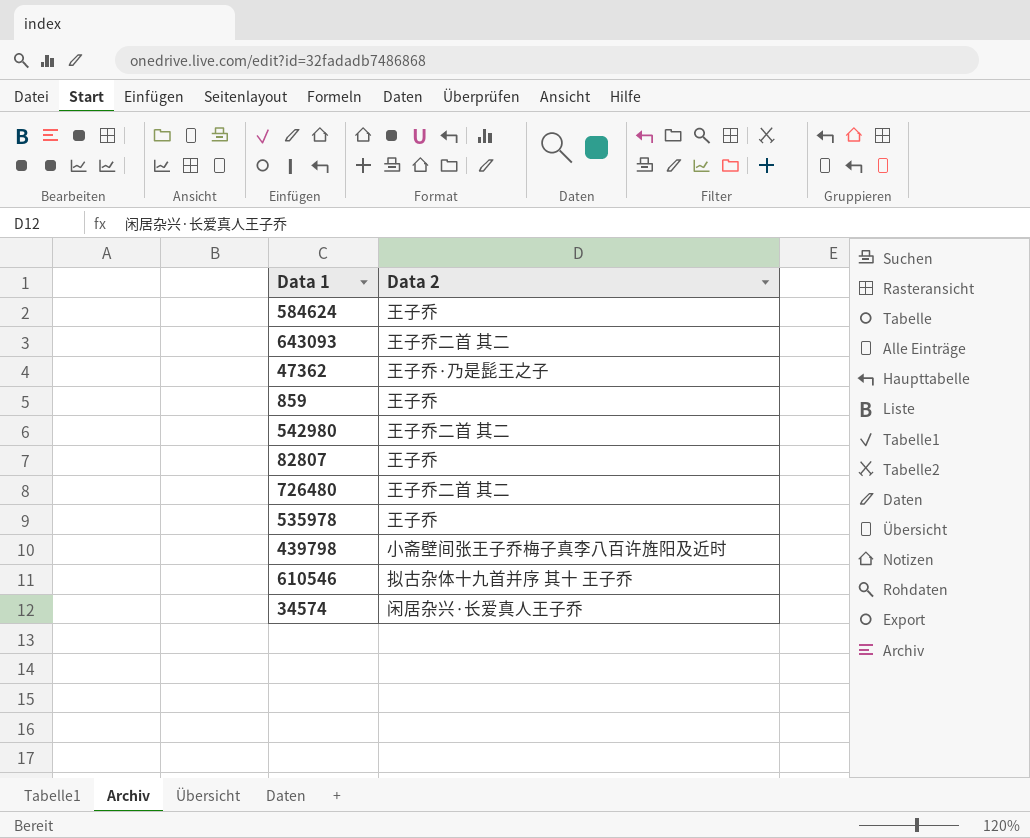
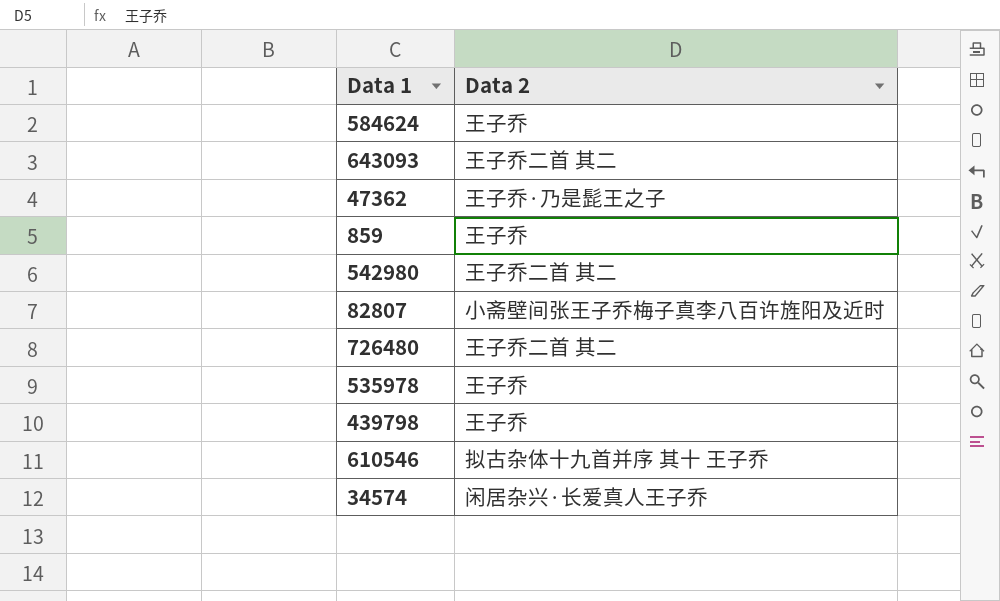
82807 | Data 2: 王子乔 -> 小斋壁间张王子乔梅子真李八百许旌阳及近时
439798 | Data 2: 小斋壁间张王子乔梅子真李八百许旌阳及近时 -> 王子乔

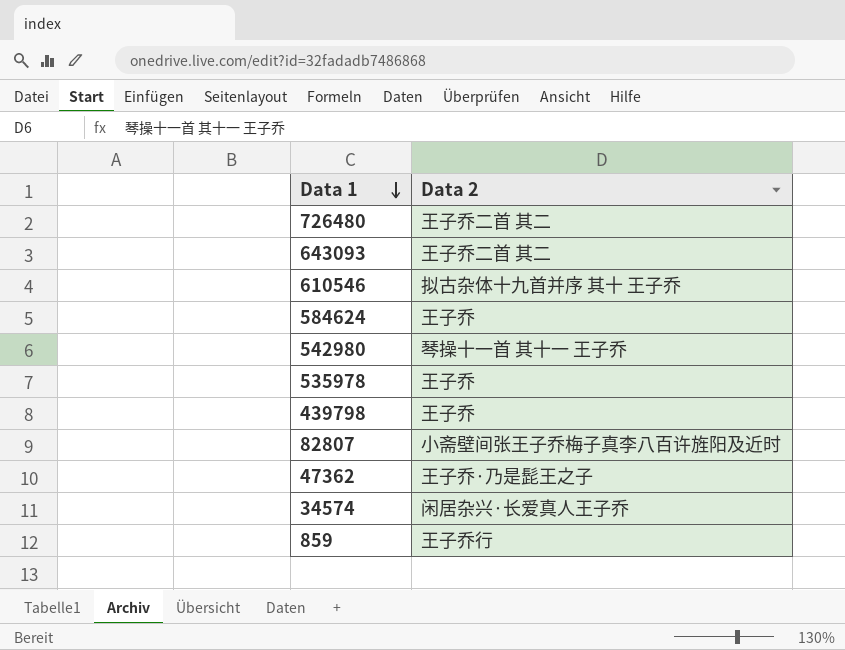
row order: none -> Data 1 descending
542980 | Data 2: 王子乔二首 其二 -> 琴操十一首 其十一 王子乔
859 | Data 2: 王子乔 -> 王子乔行

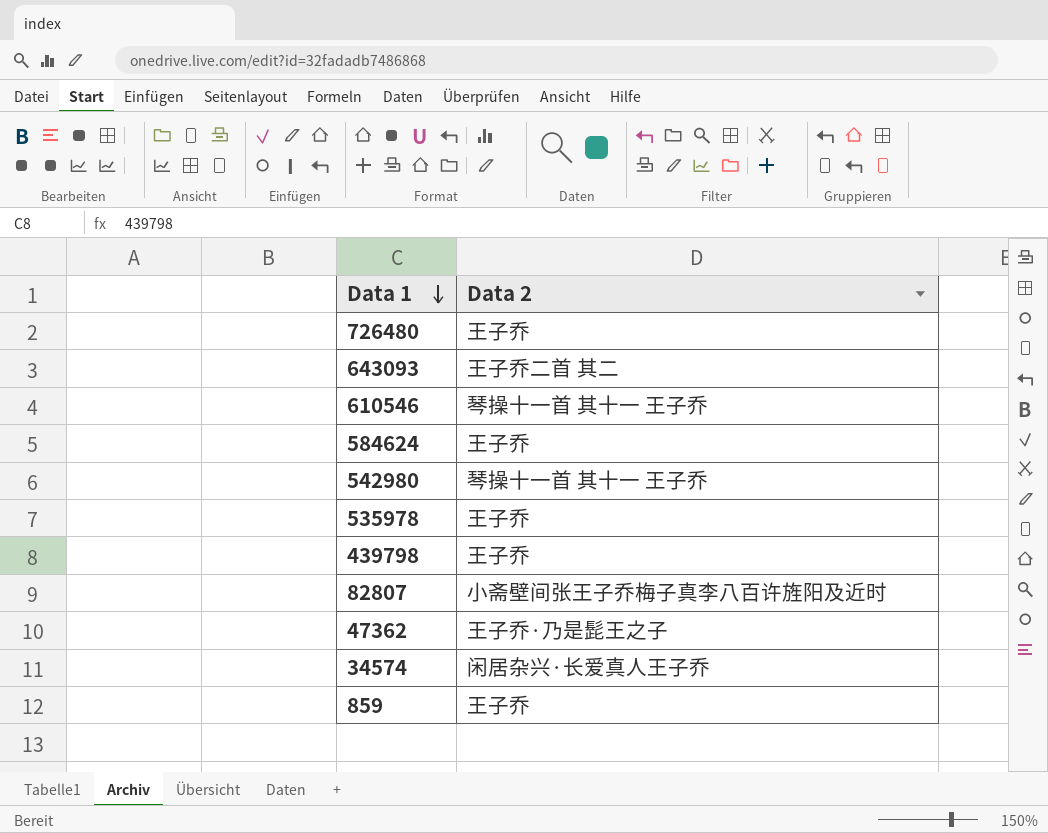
726480 | Data 2: 王子乔二首 其二 -> 王子乔
610546 | Data 2: 拟古杂体十九首并序 其十 王子乔 -> 琴操十一首 其十一 王子乔
859 | Data 2: 王子乔行 -> 王子乔

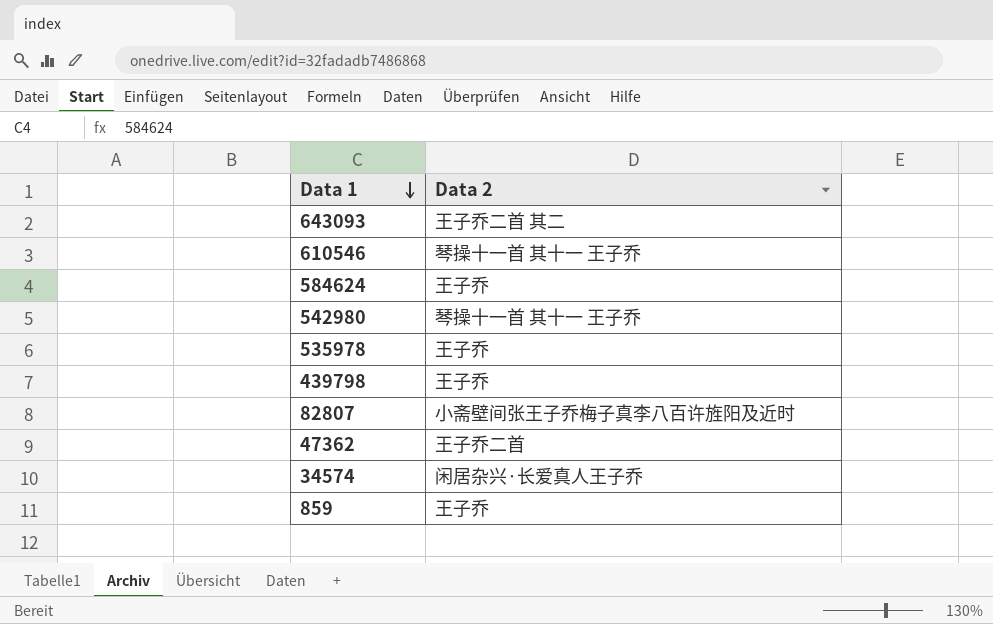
row 726480: 王子乔 -> none
47362 | Data 2: 王子乔·乃是髭王之子 -> 王子乔二首

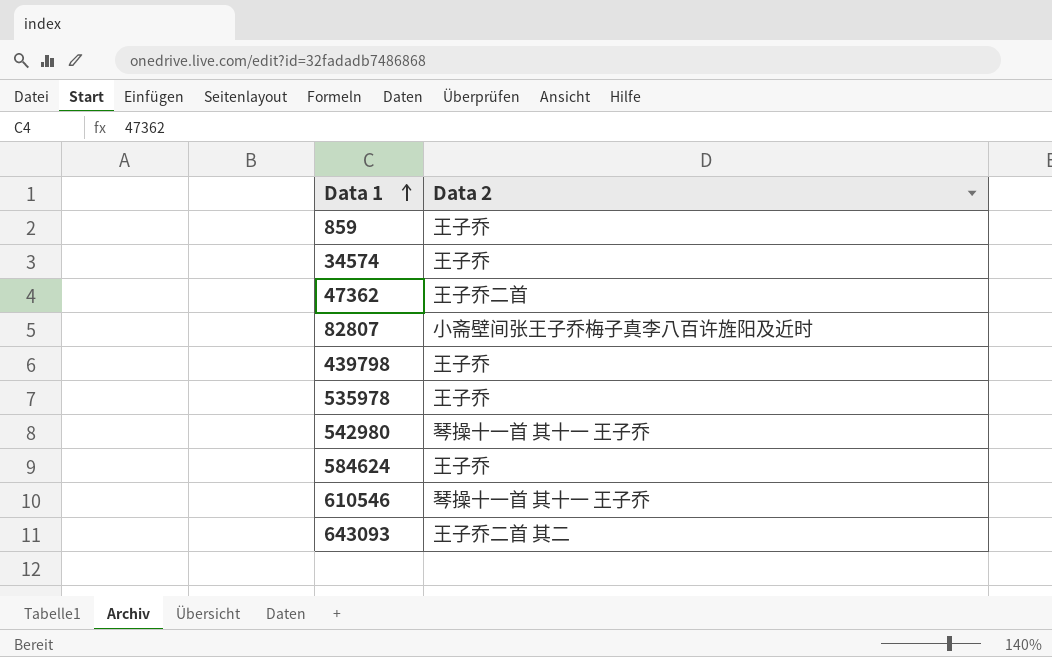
row order: Data 1 descending -> Data 1 ascending
34574 | Data 2: 闲居杂兴·长爱真人王子乔 -> 王子乔

